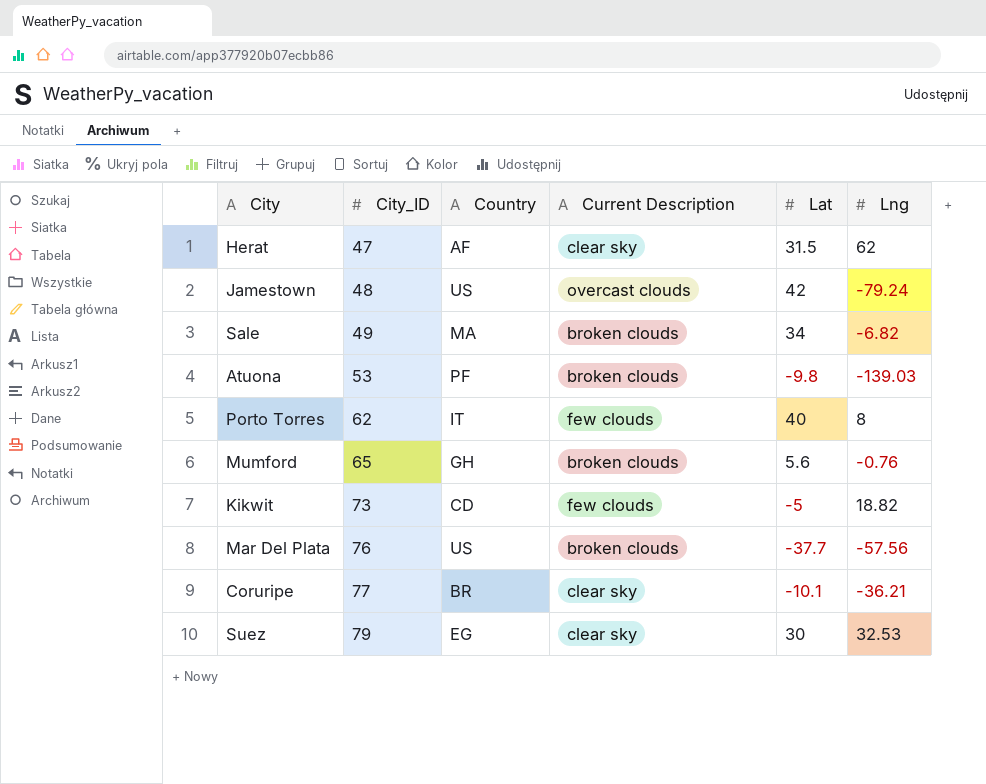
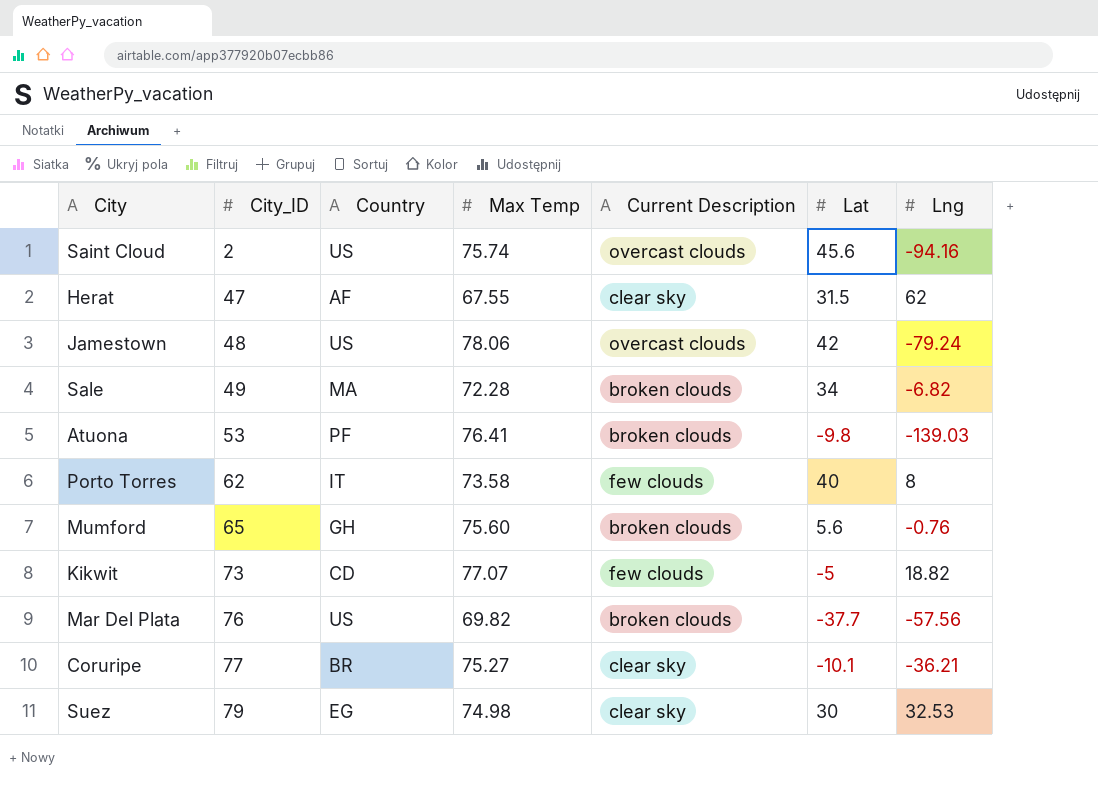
column Max Temp | position: none -> 4
row Saint Cloud: none -> 2 | US | 75.74 | overcast clouds | 45.6 | -94.16

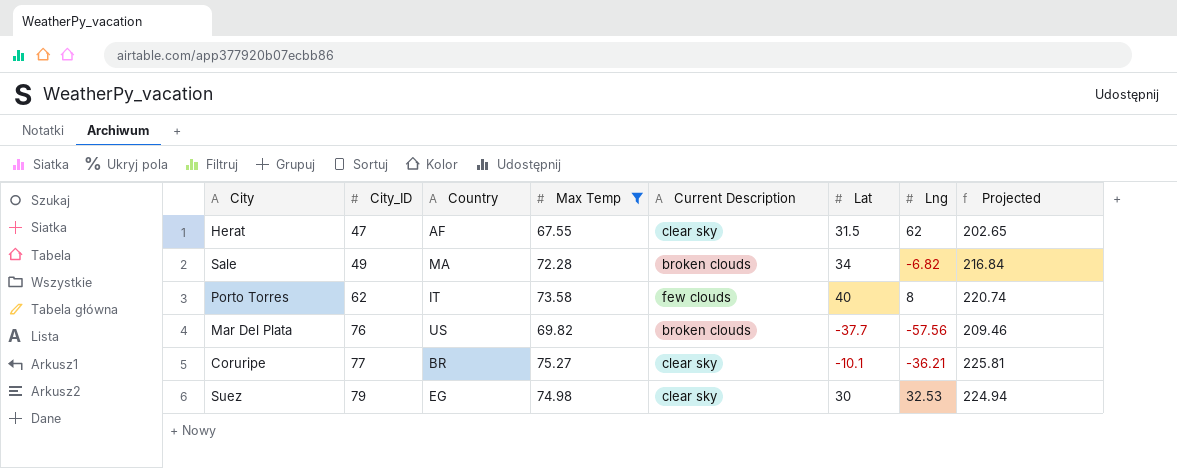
filter: none -> Max Temp <= 75.27
column Projected | formula: none -> [Max Temp] * 3

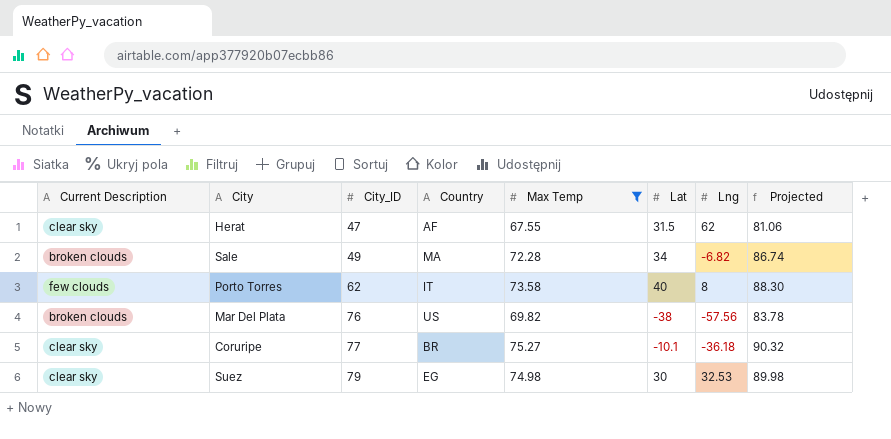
column Current Description | position: 5 -> 1
column Projected | formula: [Max Temp] * 3 -> [Max Temp] * 1.2
Mar Del Plata | Lat: -37.7 -> -38
Coruripe | Lng: -36.21 -> -36.18

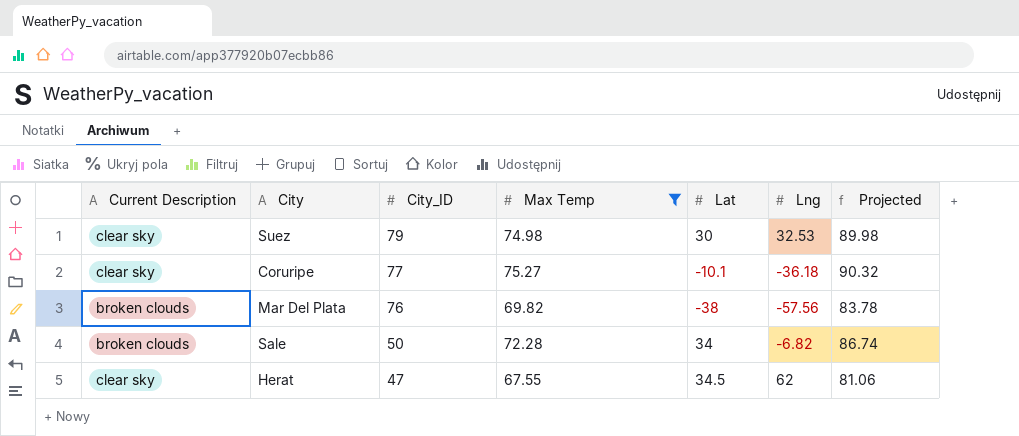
row order: City_ID ascending -> City_ID descending
column Country | position: 4 -> none
row Porto Torres: few clouds | 62 | IT | 73.58 | 40 | 8 | 88.30 -> none
Sale | City_ID: 49 -> 50
Herat | Lat: 31.5 -> 34.5

